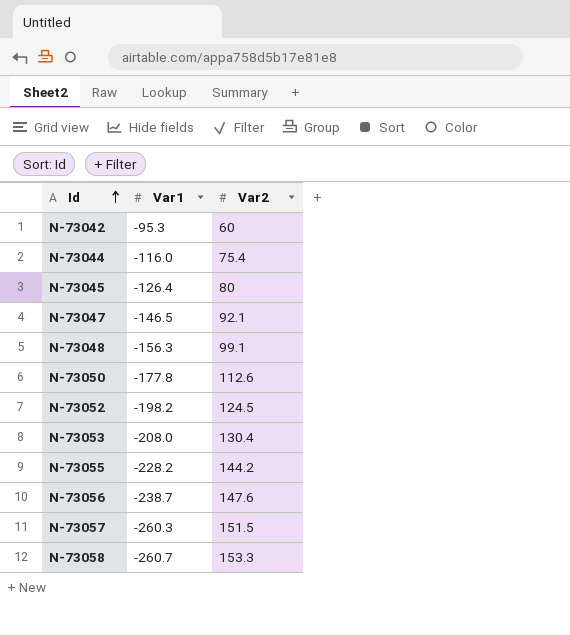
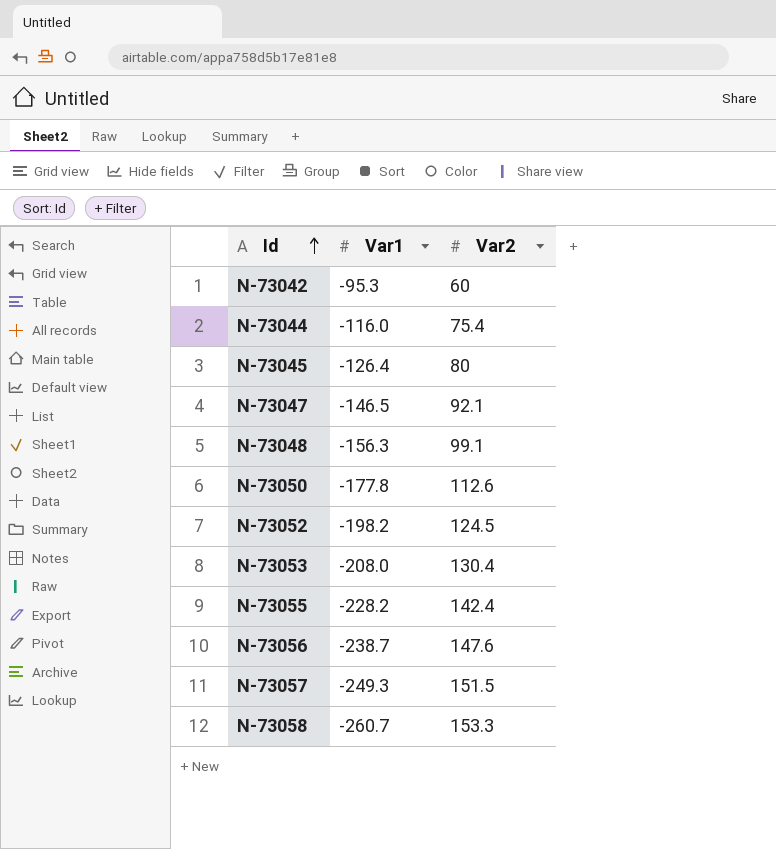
N-73055 | Var2: 144.2 -> 142.4
N-73057 | Var1: -260.3 -> -249.3

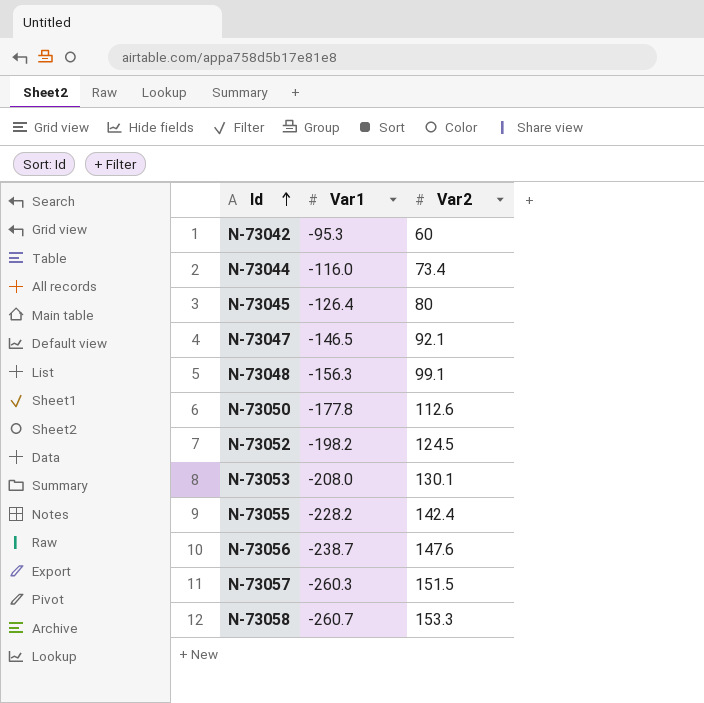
N-73044 | Var2: 75.4 -> 73.4
N-73053 | Var2: 130.4 -> 130.1
N-73057 | Var1: -249.3 -> -260.3

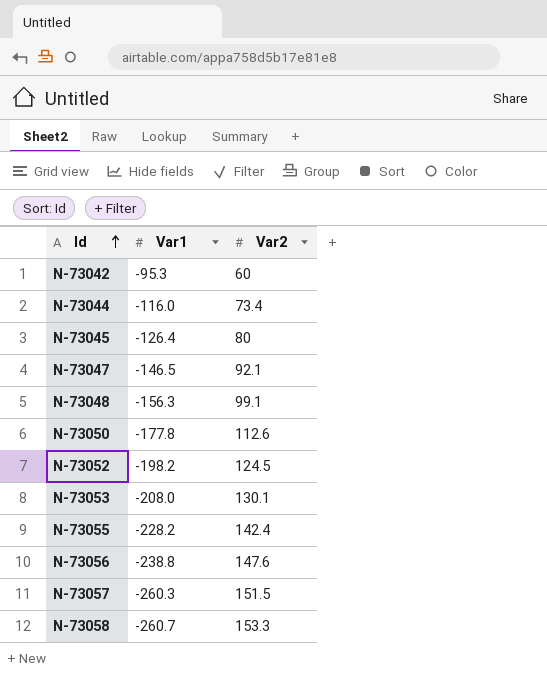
N-73056 | Var1: -238.7 -> -238.8

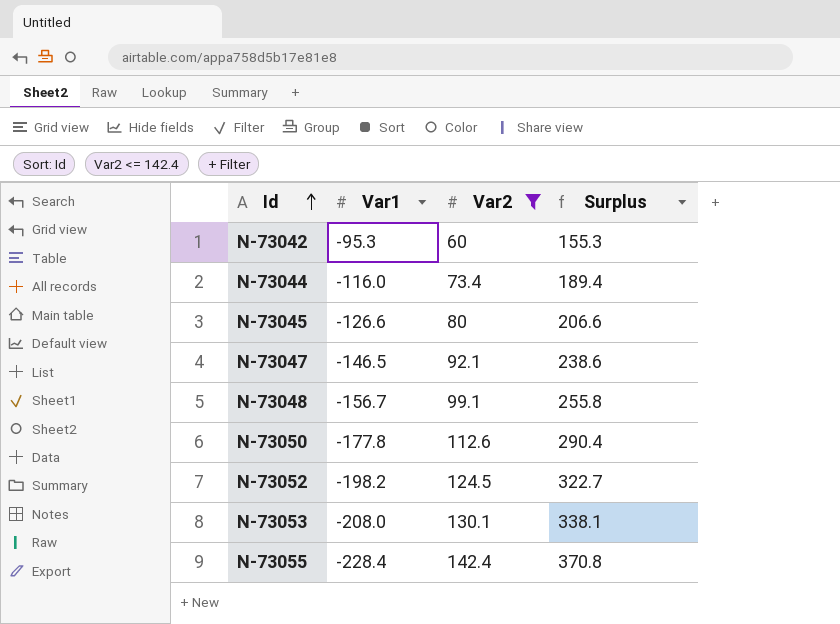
filter: none -> Var2 <= 142.4
column Surplus | formula: none -> [Var2] - [Var1]
N-73045 | Var1: -126.4 -> -126.6
N-73048 | Var1: -156.3 -> -156.7
N-73055 | Var1: -228.2 -> -228.4

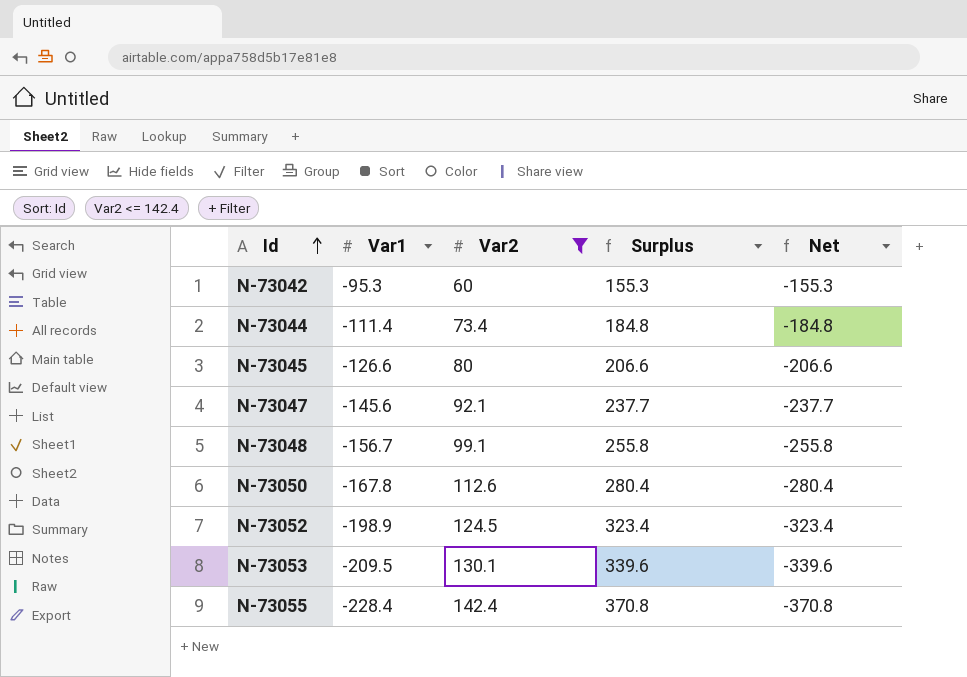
column Net | formula: none -> [Var1] - [Var2]
N-73044 | Var1: -116.0 -> -111.4
N-73044 | Surplus: 189.4 -> 184.8
N-73047 | Var1: -146.5 -> -145.6
N-73047 | Surplus: 238.6 -> 237.7
N-73050 | Var1: -177.8 -> -167.8
N-73050 | Surplus: 290.4 -> 280.4
N-73052 | Var1: -198.2 -> -198.9
N-73052 | Surplus: 322.7 -> 323.4
N-73053 | Var1: -208.0 -> -209.5
N-73053 | Surplus: 338.1 -> 339.6

